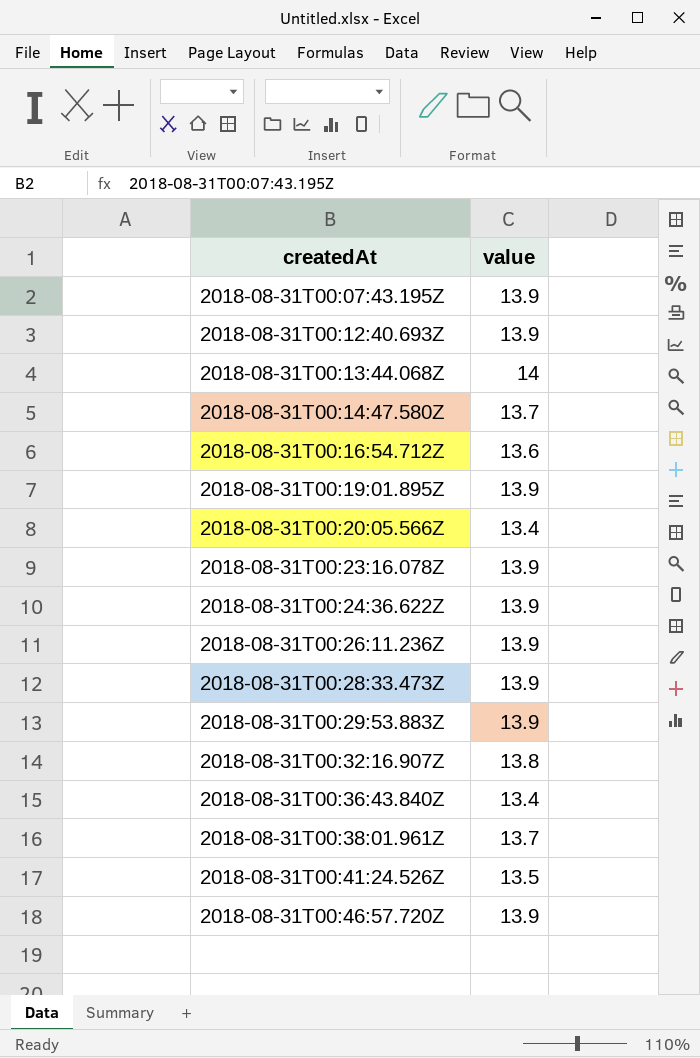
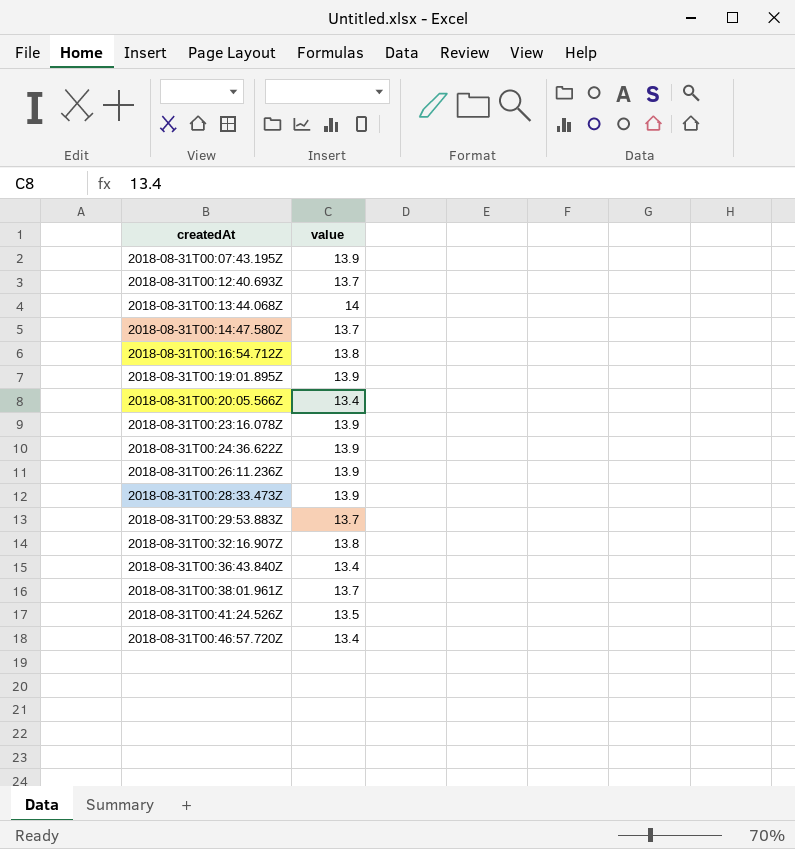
2018-08-31T00:12:40.693Z | value: 13.9 -> 13.7
2018-08-31T00:16:54.712Z | value: 13.6 -> 13.8
2018-08-31T00:29:53.883Z | value: 13.9 -> 13.7
2018-08-31T00:46:57.720Z | value: 13.9 -> 13.4

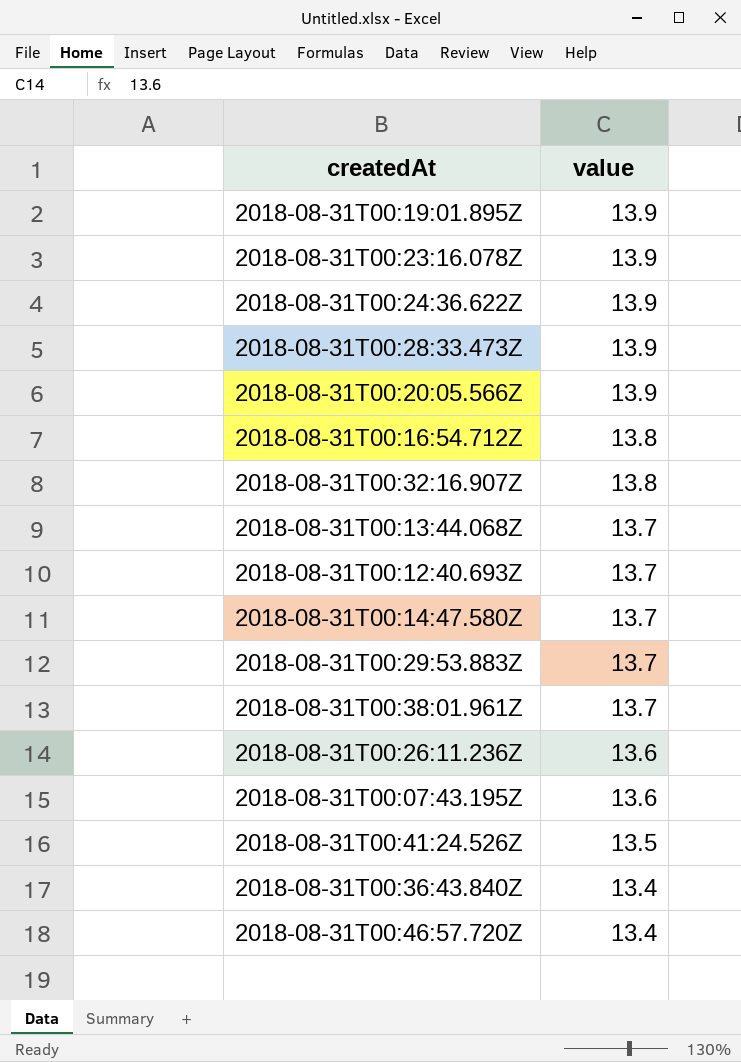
row order: createdAt ascending -> value descending
2018-08-31T00:20:05.566Z | value: 13.4 -> 13.9
2018-08-31T00:13:44.068Z | value: 14 -> 13.7
2018-08-31T00:26:11.236Z | value: 13.9 -> 13.6
2018-08-31T00:07:43.195Z | value: 13.9 -> 13.6

